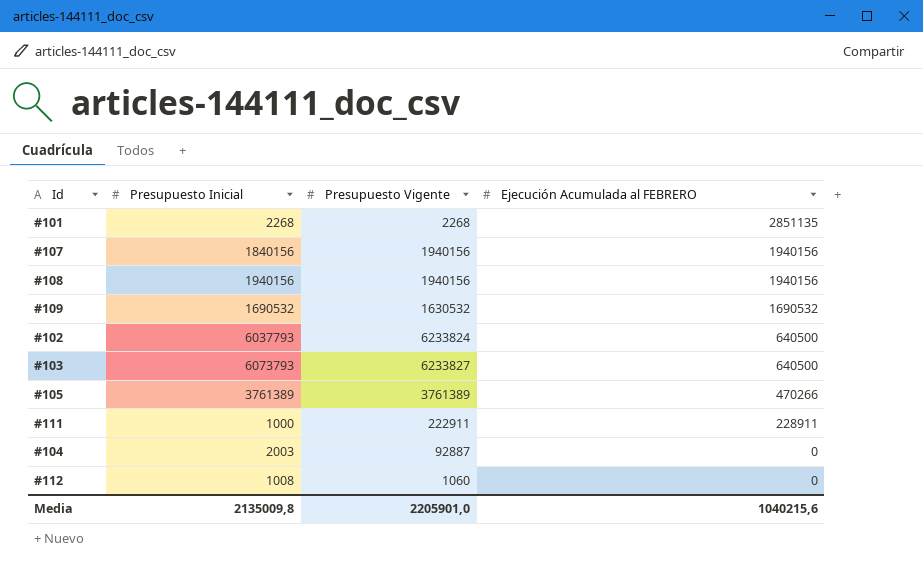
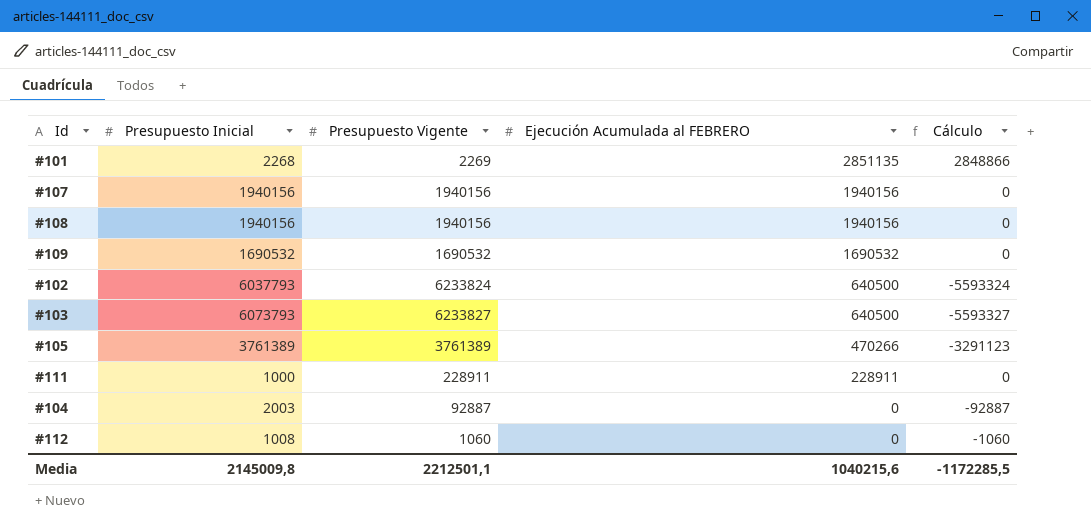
column Cálculo | formula: none -> [Ejecución Acumulada al FEBRERO] - [Presupuesto Vigente]
#101 | Presupuesto Vigente: 2268 -> 2269
#107 | Presupuesto Inicial: 1840156 -> 1940156
#109 | Presupuesto Vigente: 1630532 -> 1690532
#111 | Presupuesto Vigente: 222911 -> 228911
Media | Presupuesto Inicial: 2135009,8 -> 2145009,8
Media | Presupuesto Vigente: 2205901,0 -> 2212501,1

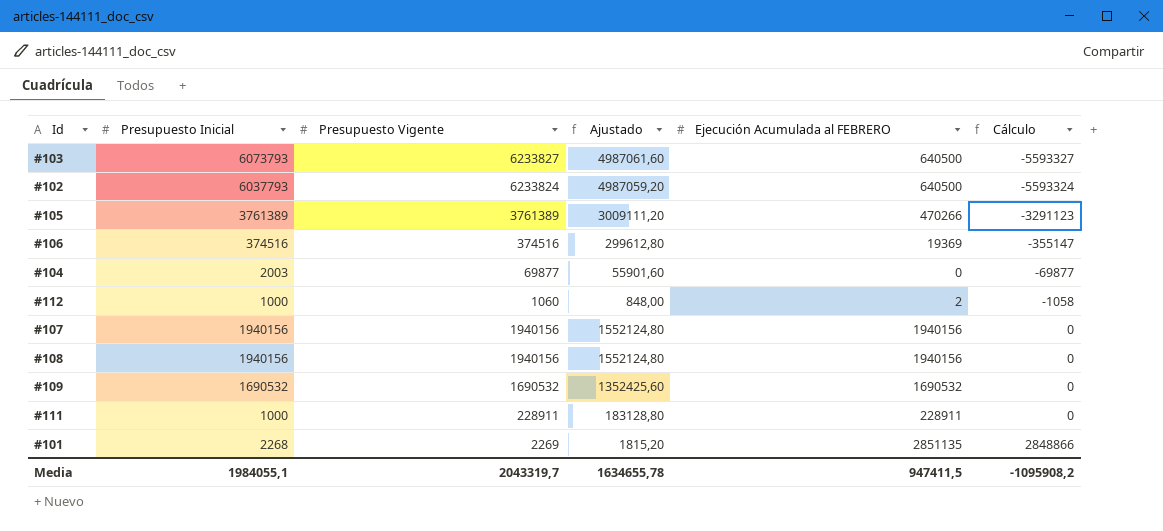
row order: Ejecución Acumulada al FEBRERO descending -> Cálculo ascending
column Ajustado | formula: none -> [Presupuesto Vigente] * 0,8
row #106: none -> 374516 | 374516 | 299612,80 | 19369 | -355147
#104 | Presupuesto Vigente: 92887 -> 69877
#104 | Cálculo: -92887 -> -69877
#112 | Presupuesto Inicial: 1008 -> 1000
#112 | Ejecución Acumulada al FEBRERO: 0 -> 2
#112 | Cálculo: -1060 -> -1058
Media | Presupuesto Inicial: 2145009,8 -> 1984055,1
Media | Presupuesto Vigente: 2212501,1 -> 2043319,7
Media | Ejecución Acumulada al FEBRERO: 1040215,6 -> 947411,5
Media | Cálculo: -1172285,5 -> -1095908,2

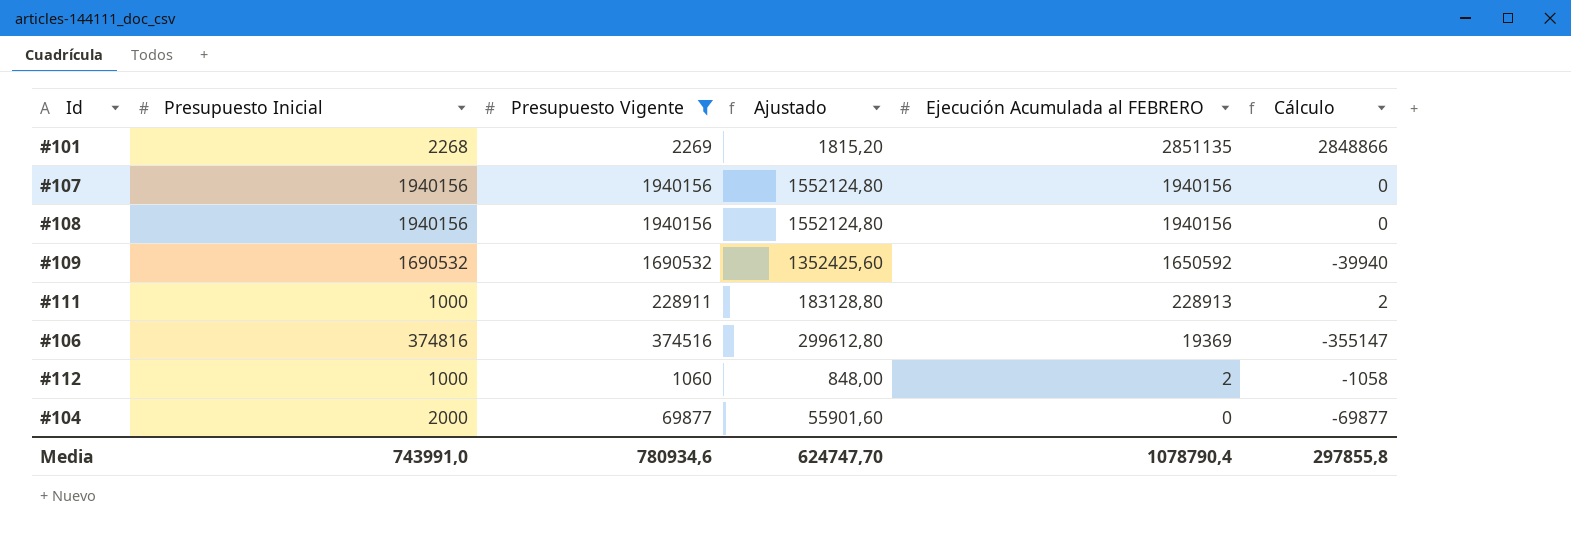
filter: none -> Presupuesto Vigente <= 1940156
row order: Cálculo ascending -> Ejecución Acumulada al FEBRERO descending
#109 | Ejecución Acumulada al FEBRERO: 1690532 -> 1650592
#109 | Cálculo: 0 -> -39940
#111 | Ejecución Acumulada al FEBRERO: 228911 -> 228913
#111 | Cálculo: 0 -> 2
#106 | Presupuesto Inicial: 374516 -> 374816
#104 | Presupuesto Inicial: 2003 -> 2000
Media | Presupuesto Inicial: 1984055,1 -> 743991,0
Media | Presupuesto Vigente: 2043319,7 -> 780934,6
Media | Ajustado: 1634655,78 -> 624747,70
Media | Ejecución Acumulada al FEBRERO: 947411,5 -> 1078790,4
Media | Cálculo: -1095908,2 -> 297855,8

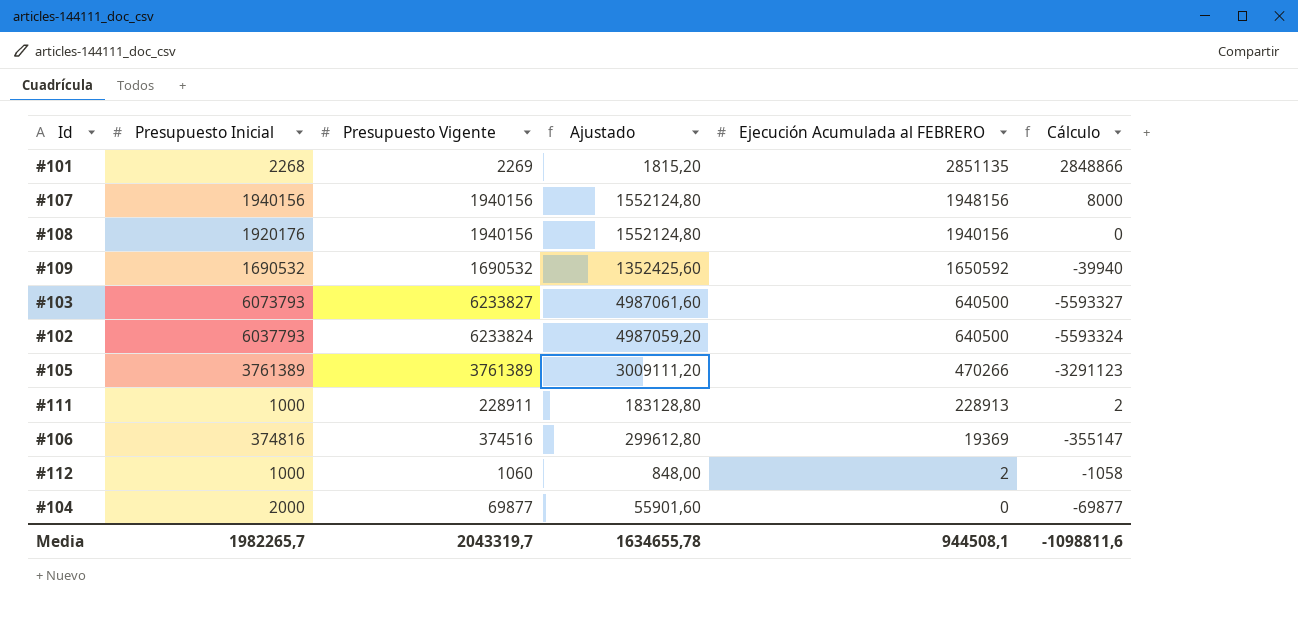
filter: Presupuesto Vigente <= 1940156 -> none
#107 | Ejecución Acumulada al FEBRERO: 1940156 -> 1948156
#107 | Cálculo: 0 -> 8000
#108 | Presupuesto Inicial: 1940156 -> 1920176
Media | Presupuesto Inicial: 743991,0 -> 1982265,7
Media | Presupuesto Vigente: 780934,6 -> 2043319,7
Media | Ajustado: 624747,70 -> 1634655,78
Media | Ejecución Acumulada al FEBRERO: 1078790,4 -> 944508,1
Media | Cálculo: 297855,8 -> -1098811,6

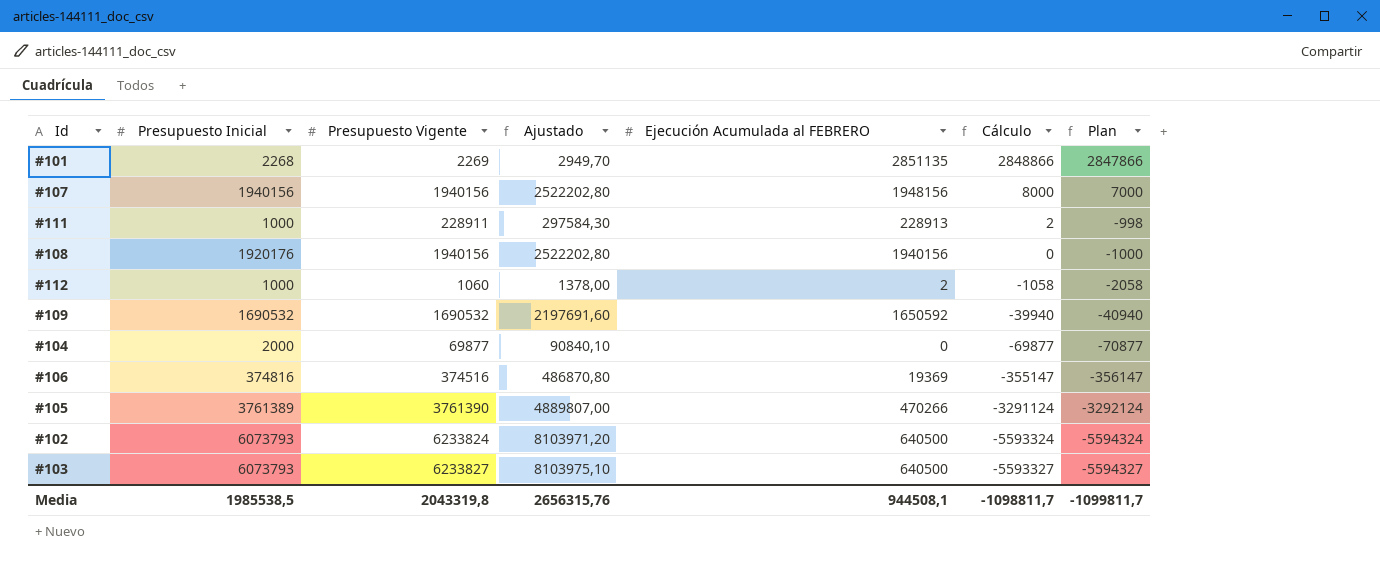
row order: Ejecución Acumulada al FEBRERO descending -> Cálculo descending
column Ajustado | formula: [Presupuesto Vigente] * 0,8 -> [Presupuesto Vigente] * 1,3
column Plan | formula: none -> [Cálculo] - 1000
#105 | Presupuesto Vigente: 3761389 -> 3761390
#105 | Cálculo: -3291123 -> -3291124
#102 | Presupuesto Inicial: 6037793 -> 6073793
Media | Presupuesto Inicial: 1982265,7 -> 1985538,5
Media | Presupuesto Vigente: 2043319,7 -> 2043319,8
Media | Ajustado: 1634655,78 -> 2656315,76
Media | Cálculo: -1098811,6 -> -1098811,7

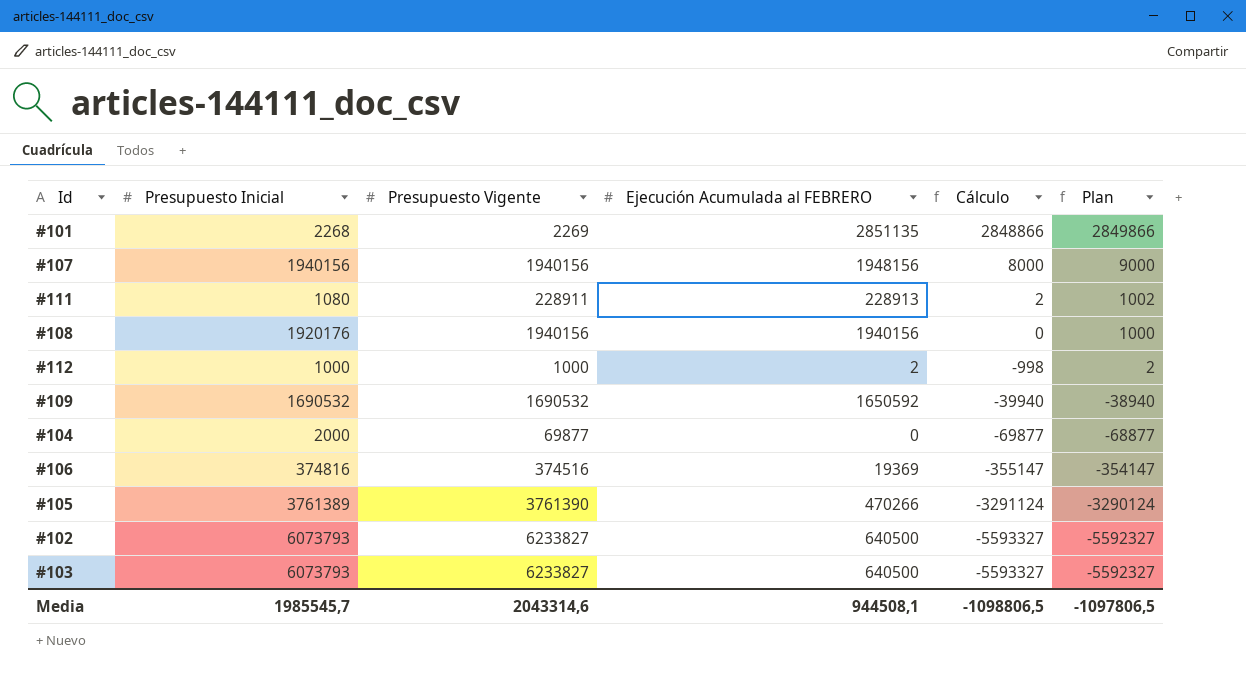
column Ajustado | formula: [Presupuesto Vigente] * 1,3 -> none
column Plan | formula: [Cálculo] - 1000 -> [Cálculo] + 1000
#111 | Presupuesto Inicial: 1000 -> 1080
#112 | Presupuesto Vigente: 1060 -> 1000
#112 | Cálculo: -1058 -> -998
#102 | Presupuesto Vigente: 6233824 -> 6233827
#102 | Cálculo: -5593324 -> -5593327
Media | Presupuesto Inicial: 1985538,5 -> 1985545,7
Media | Presupuesto Vigente: 2043319,8 -> 2043314,6
Media | Cálculo: -1098811,7 -> -1098806,5
Media | Plan: -1099811,7 -> -1097806,5

